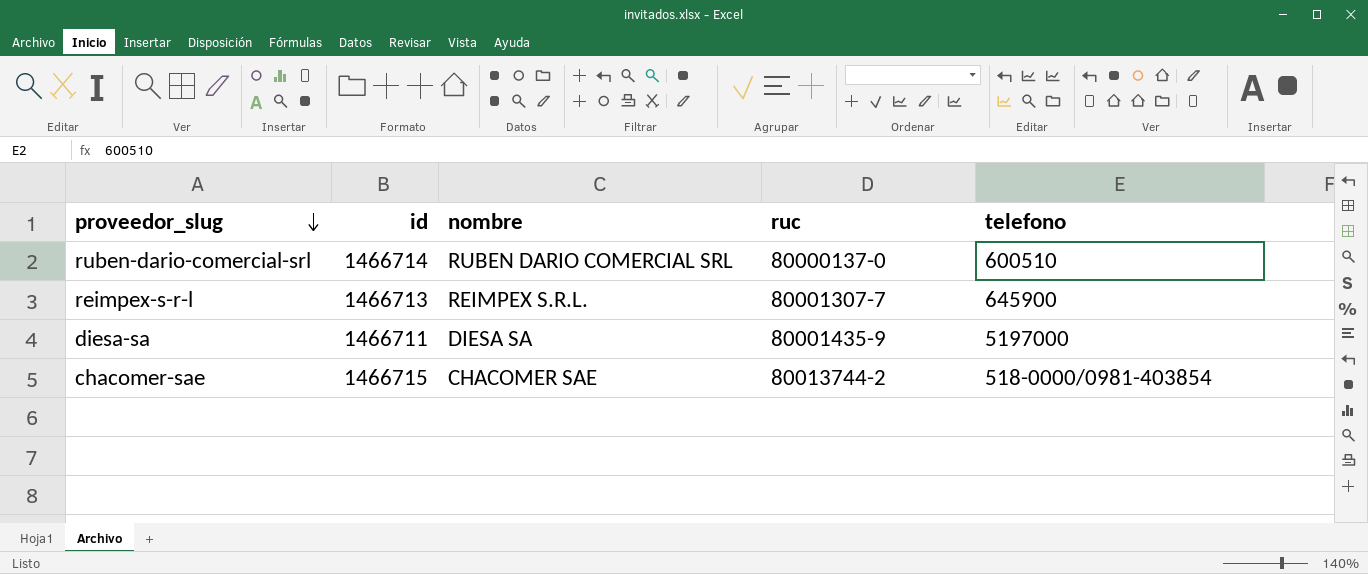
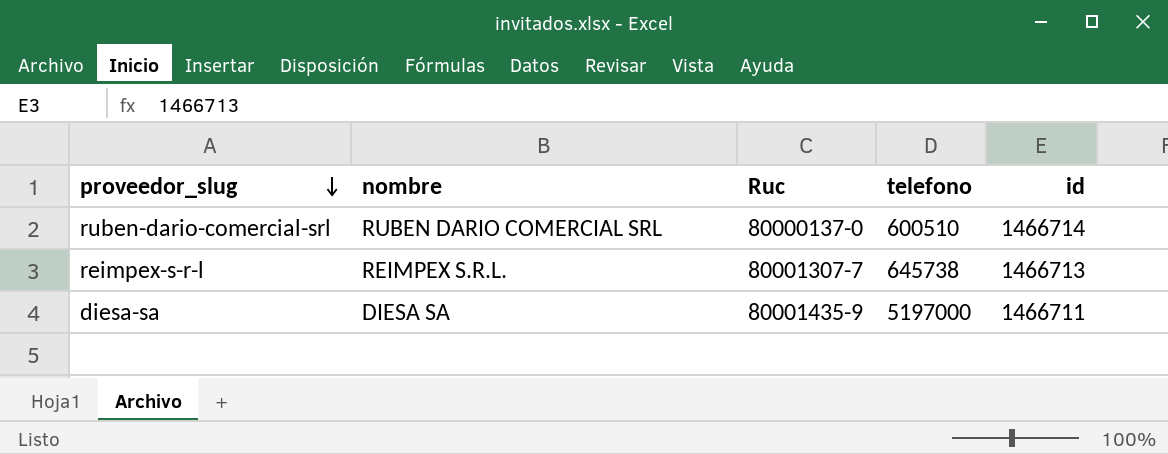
column name: ruc -> Ruc
column id | position: 2 -> 5
row chacomer-sae: 1466715 | CHACOMER SAE | 80013744-2 | 518-0000/0981-403854 -> none
reimpex-s-r-l | telefono: 645900 -> 645738

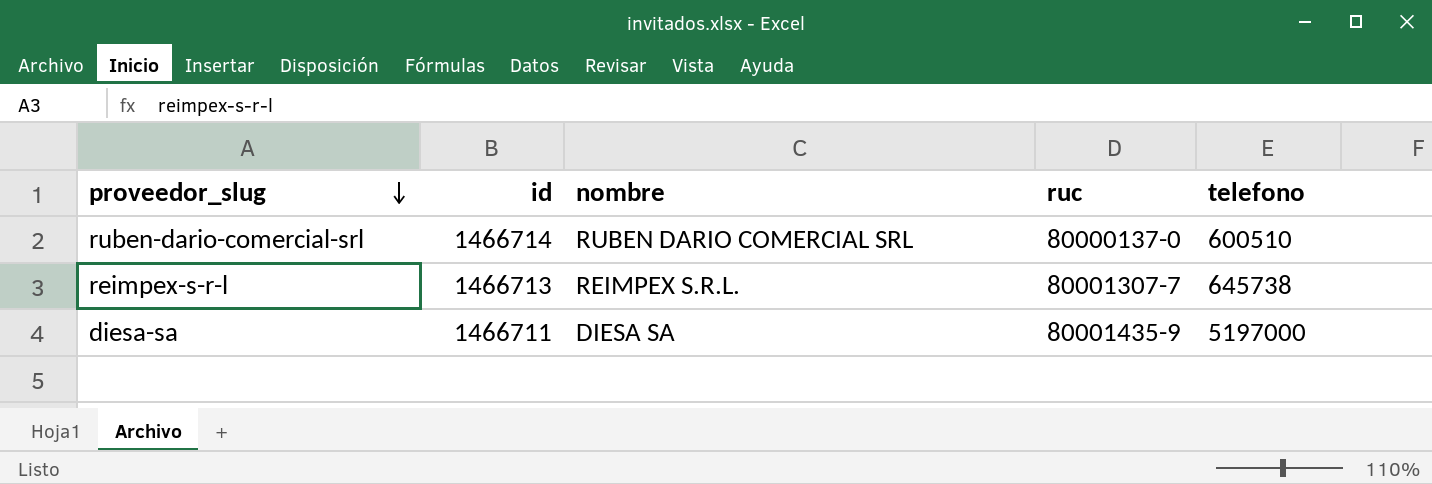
column id | position: 5 -> 2
column name: Ruc -> ruc

